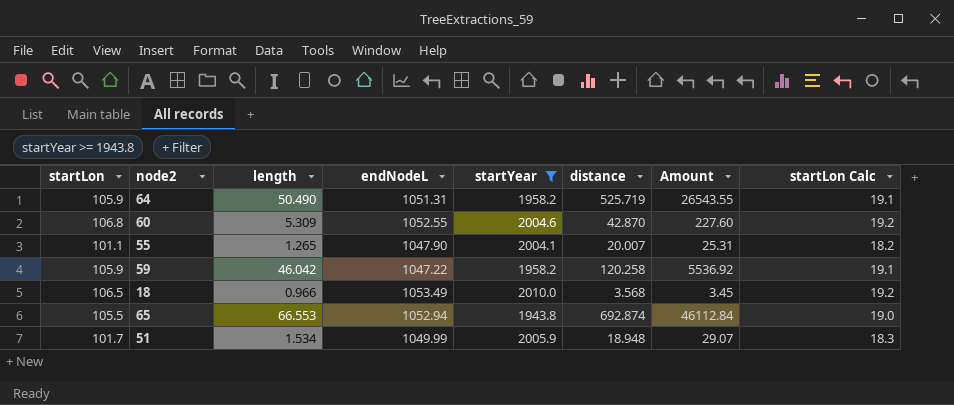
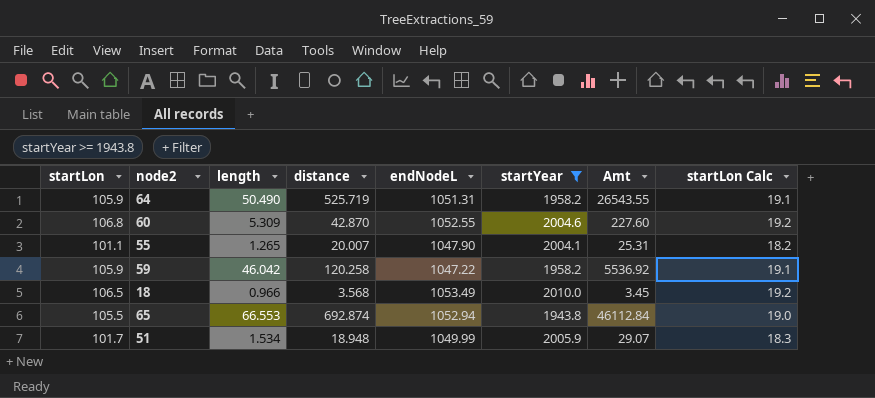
column distance | position: 6 -> 4
column name: Amount -> Amt

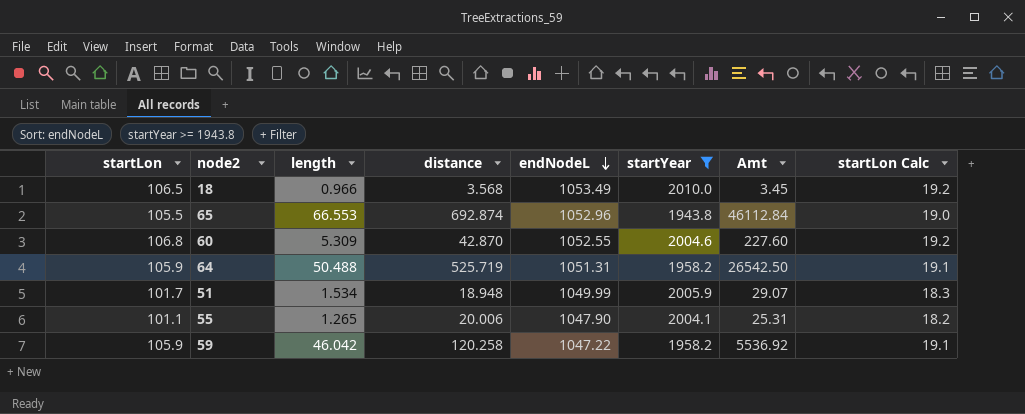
row order: none -> endNodeL descending
65 | endNodeL: 1052.94 -> 1052.96
64 | length: 50.490 -> 50.488
64 | Amt: 26543.55 -> 26542.50
55 | distance: 20.007 -> 20.006

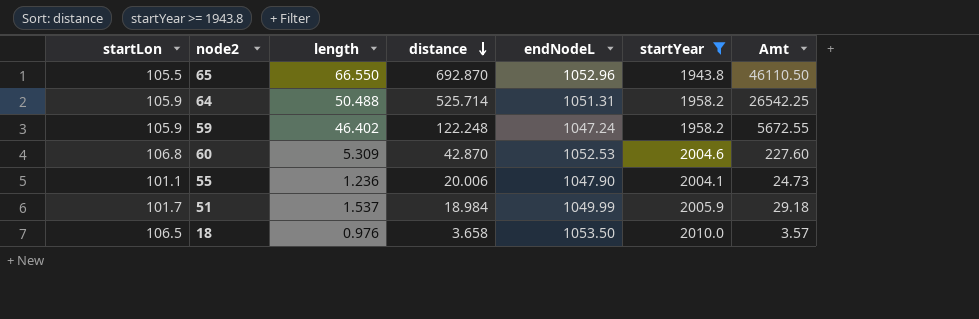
row order: endNodeL descending -> distance descending
column startLon Calc | formula: [startLon] * 0.18 -> none
65 | length: 66.553 -> 66.550
65 | distance: 692.874 -> 692.870
65 | Amt: 46112.84 -> 46110.50
64 | distance: 525.719 -> 525.714
64 | Amt: 26542.50 -> 26542.25
59 | length: 46.042 -> 46.402
59 | distance: 120.258 -> 122.248
59 | endNodeL: 1047.22 -> 1047.24
59 | Amt: 5536.92 -> 5672.55
60 | endNodeL: 1052.55 -> 1052.53
55 | length: 1.265 -> 1.236
55 | Amt: 25.31 -> 24.73
51 | length: 1.534 -> 1.537
51 | distance: 18.948 -> 18.984
51 | Amt: 29.07 -> 29.18
18 | length: 0.966 -> 0.976
18 | distance: 3.568 -> 3.658
18 | endNodeL: 1053.49 -> 1053.50
18 | Amt: 3.45 -> 3.57

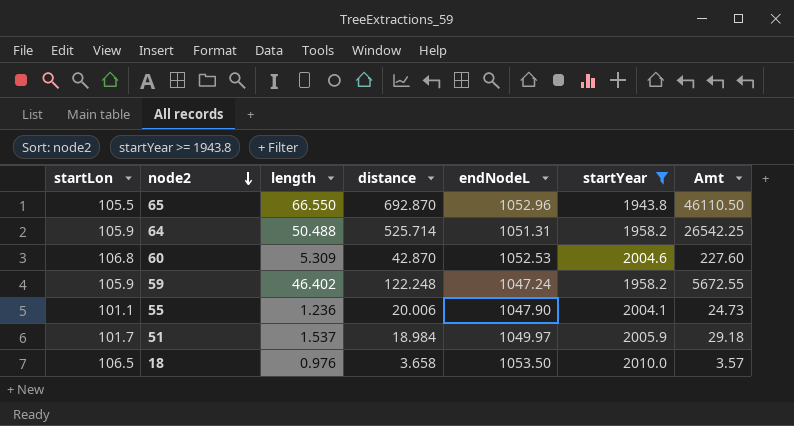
row order: distance descending -> node2 descending
51 | endNodeL: 1049.99 -> 1049.97

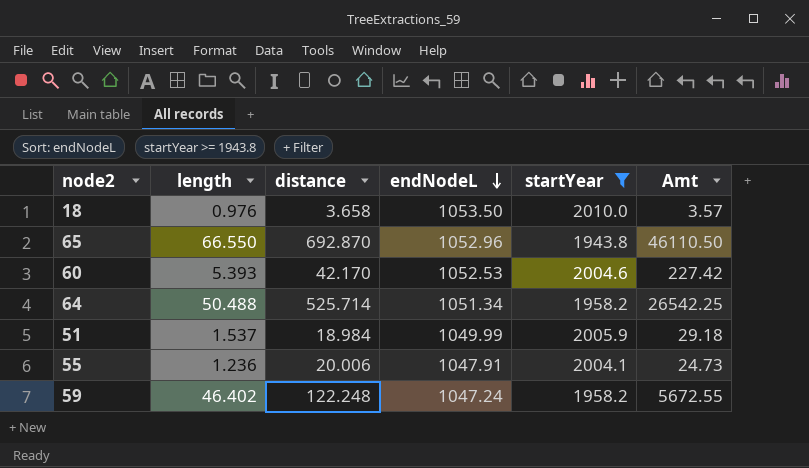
row order: node2 descending -> endNodeL descending
column startLon | position: 1 -> none
60 | length: 5.309 -> 5.393
60 | distance: 42.870 -> 42.170
60 | Amt: 227.60 -> 227.42
64 | endNodeL: 1051.31 -> 1051.34
51 | endNodeL: 1049.97 -> 1049.99
55 | endNodeL: 1047.90 -> 1047.91

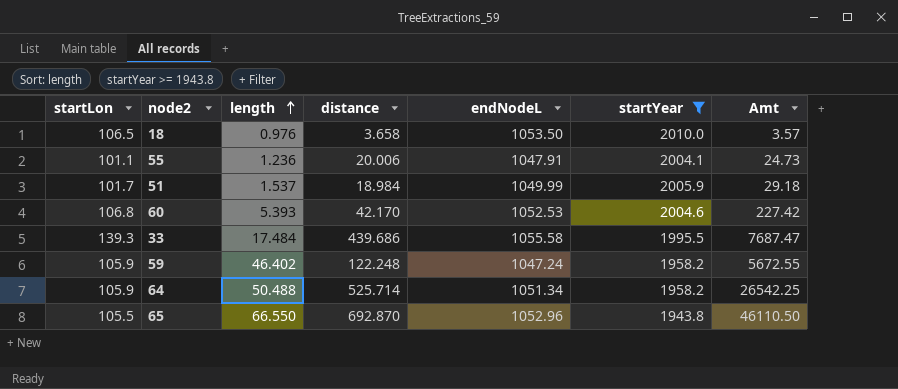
row order: endNodeL descending -> length ascending
column startLon | position: none -> 1
row 33: none -> 139.3 | 17.484 | 439.686 | 1055.58 | 1995.5 | 7687.47

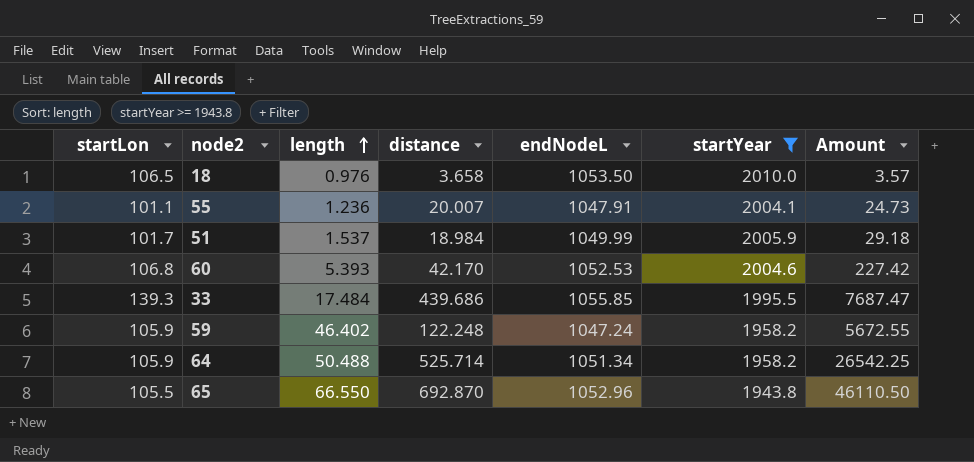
column name: Amt -> Amount
55 | distance: 20.006 -> 20.007
33 | endNodeL: 1055.58 -> 1055.85

